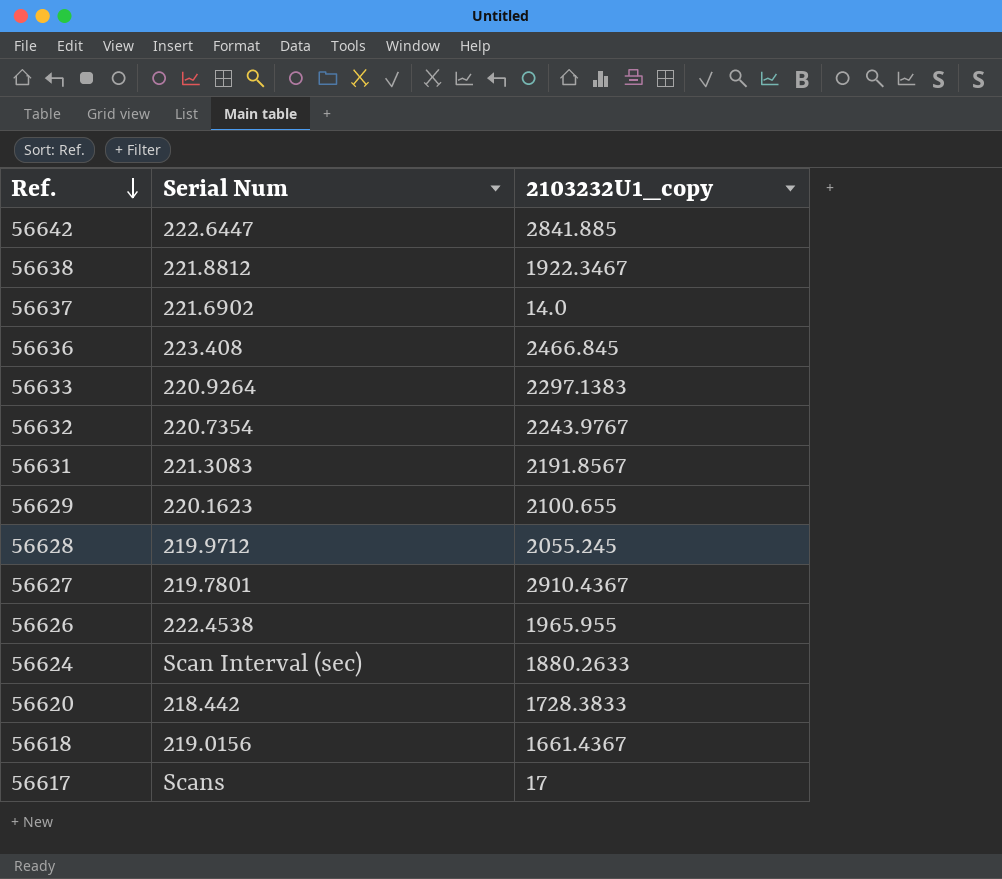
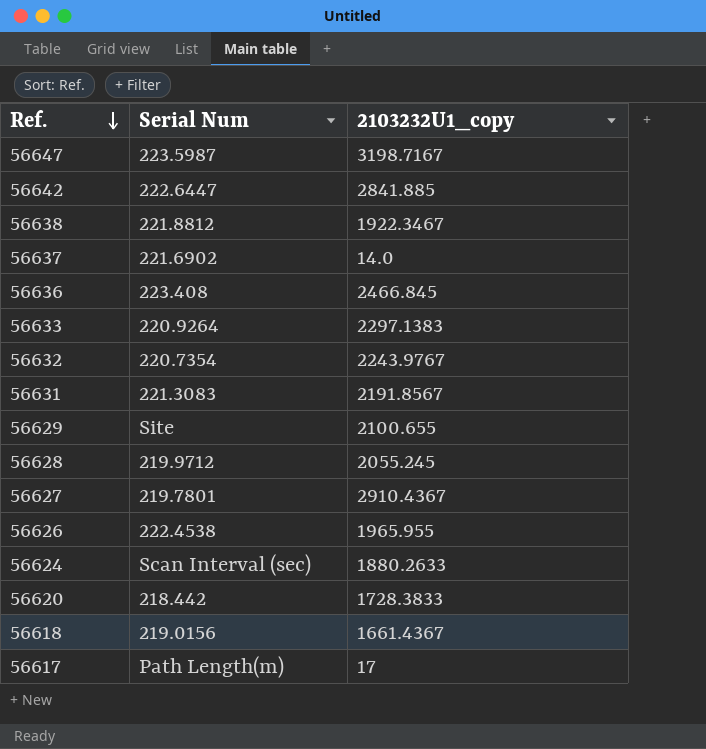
row 56647: none -> 223.5987 | 3198.7167
56629 | Serial Num: 220.1623 -> Site
56617 | Serial Num: Scans -> Path Length(m)

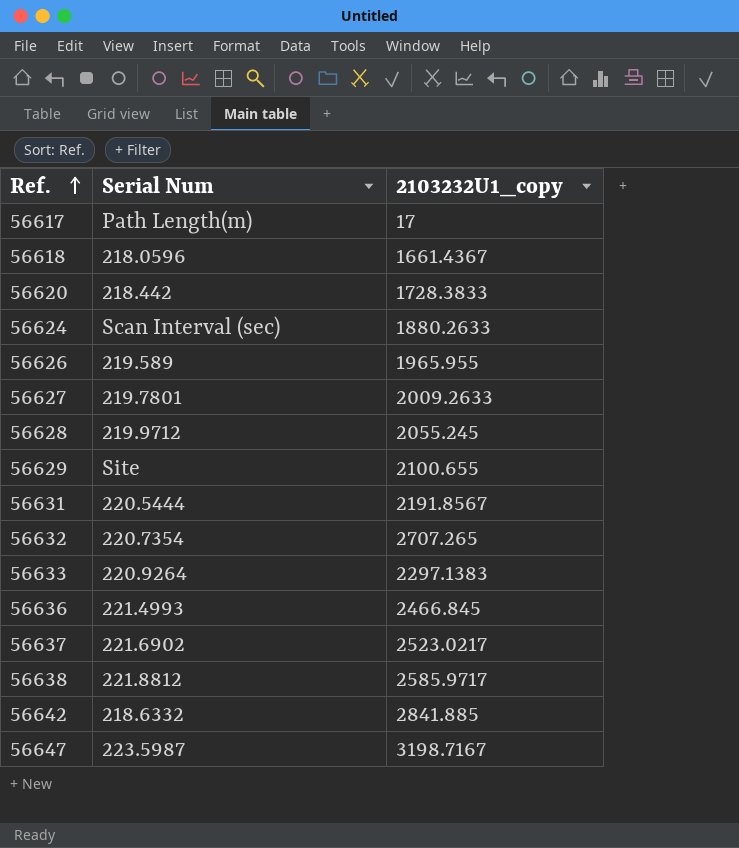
row order: Ref. descending -> Ref. ascending
56618 | Serial Num: 219.0156 -> 218.0596
56626 | Serial Num: 222.4538 -> 219.589
56627 | 2103232U1_copy: 2910.4367 -> 2009.2633
56631 | Serial Num: 221.3083 -> 220.5444
56632 | 2103232U1_copy: 2243.9767 -> 2707.265
56636 | Serial Num: 223.408 -> 221.4993
56637 | 2103232U1_copy: 14.0 -> 2523.0217
56638 | 2103232U1_copy: 1922.3467 -> 2585.9717
56642 | Serial Num: 222.6447 -> 218.6332

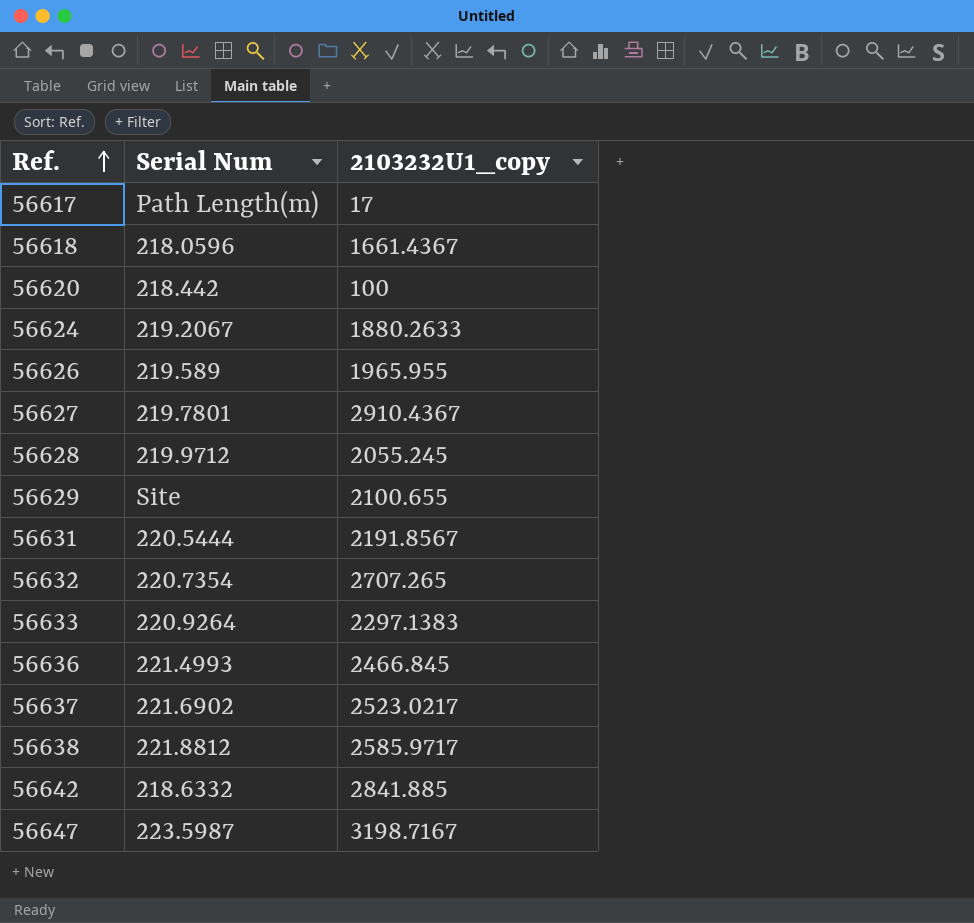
56620 | 2103232U1_copy: 1728.3833 -> 100
56624 | Serial Num: Scan Interval (sec) -> 219.2067
56627 | 2103232U1_copy: 2009.2633 -> 2910.4367

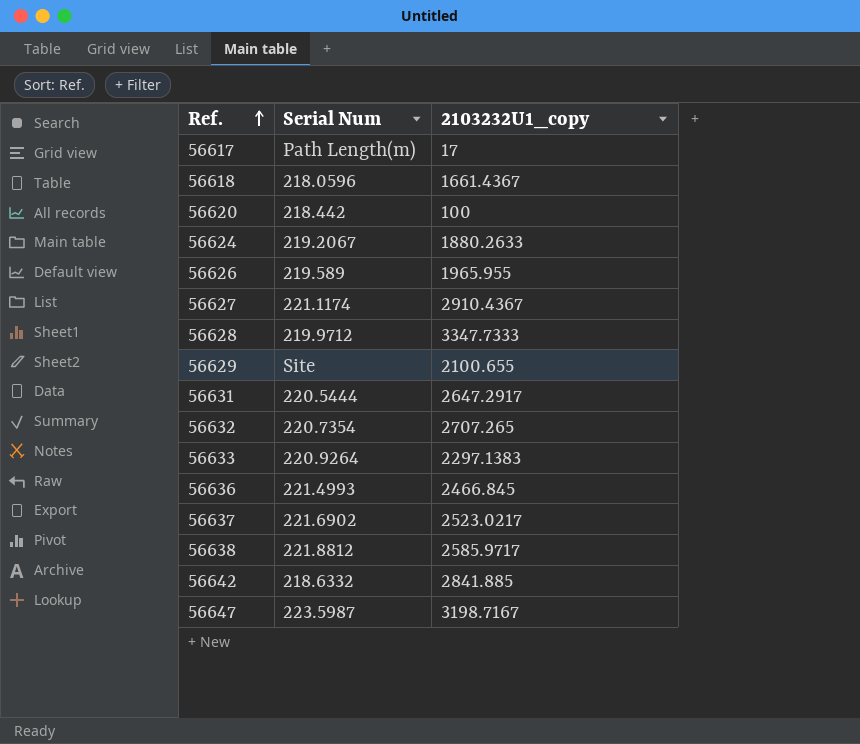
56627 | Serial Num: 219.7801 -> 221.1174
56628 | 2103232U1_copy: 2055.245 -> 3347.7333
56631 | 2103232U1_copy: 2191.8567 -> 2647.2917

